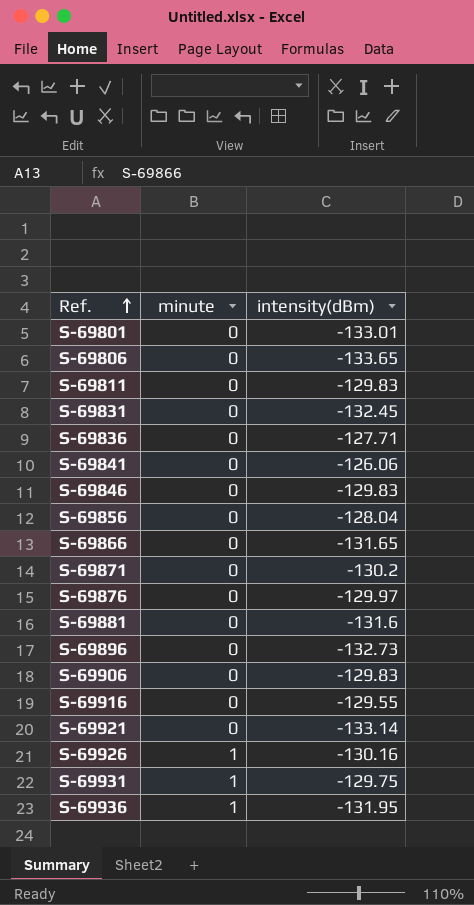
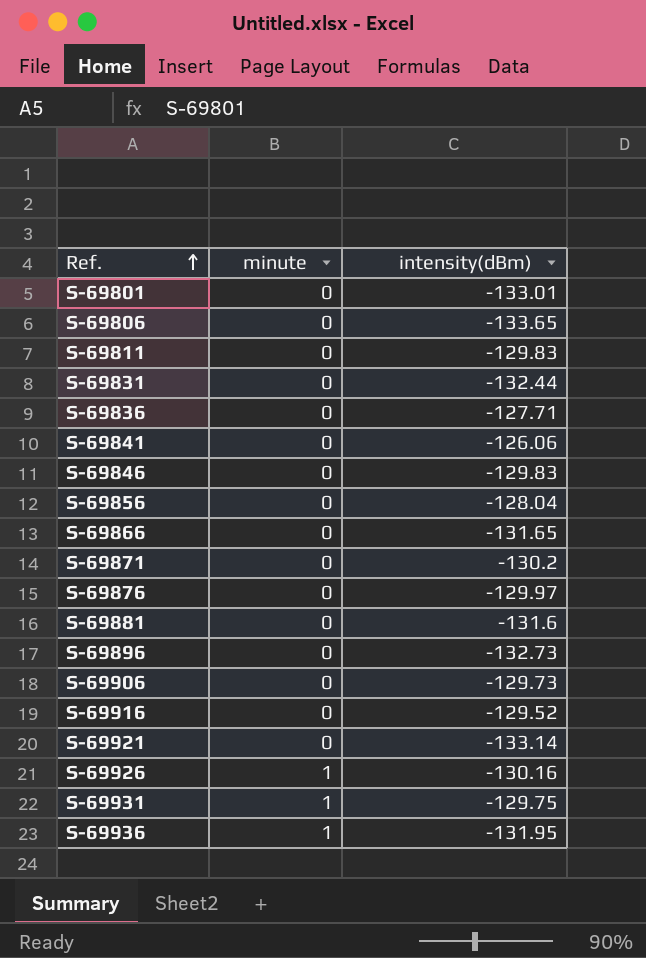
S-69831 | intensity(dBm): -132.45 -> -132.44
S-69906 | intensity(dBm): -129.83 -> -129.73
S-69916 | intensity(dBm): -129.55 -> -129.52

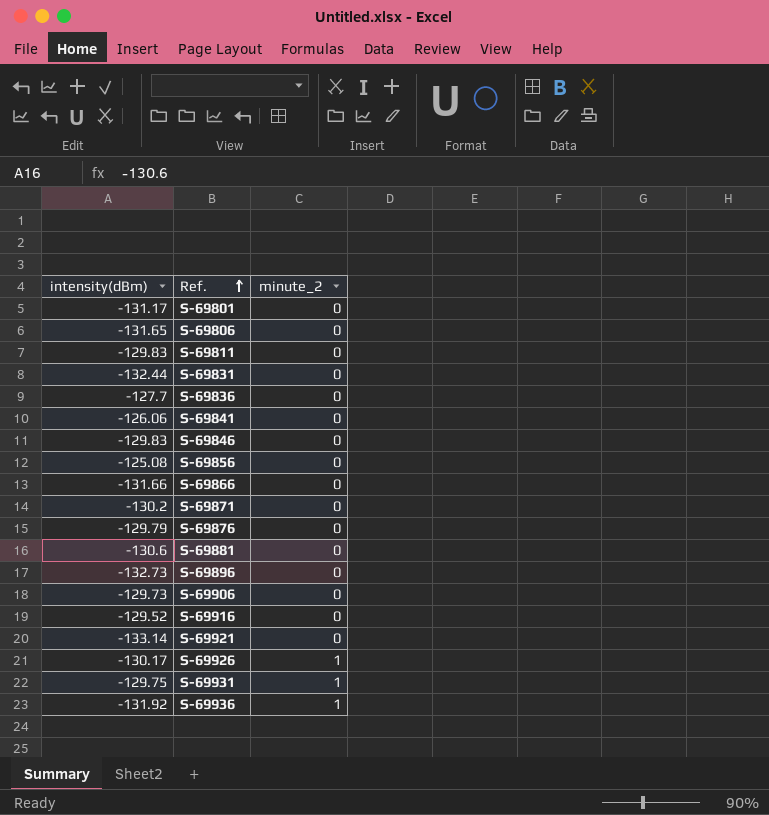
column intensity(dBm) | position: 3 -> 1
column name: minute -> minute_2
S-69801 | intensity(dBm): -133.01 -> -131.17
S-69806 | intensity(dBm): -133.65 -> -131.65
S-69836 | intensity(dBm): -127.71 -> -127.7
S-69856 | intensity(dBm): -128.04 -> -125.08
S-69866 | intensity(dBm): -131.65 -> -131.66
S-69876 | intensity(dBm): -129.97 -> -129.79
S-69881 | intensity(dBm): -131.6 -> -130.6
S-69926 | intensity(dBm): -130.16 -> -130.17
S-69936 | intensity(dBm): -131.95 -> -131.92

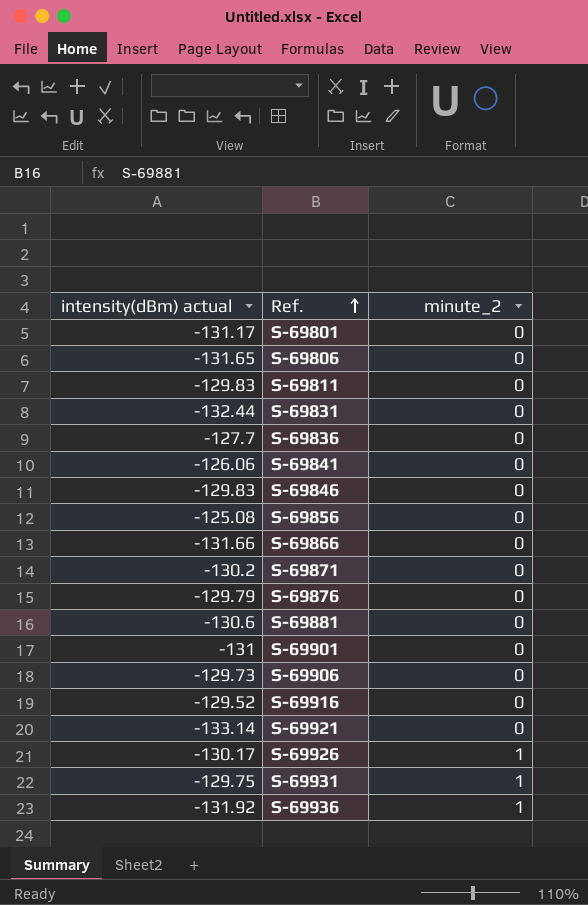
column name: intensity(dBm) -> intensity(dBm) actual
row S-69896: -132.73 | 0 -> none
row S-69901: none -> -131 | 0

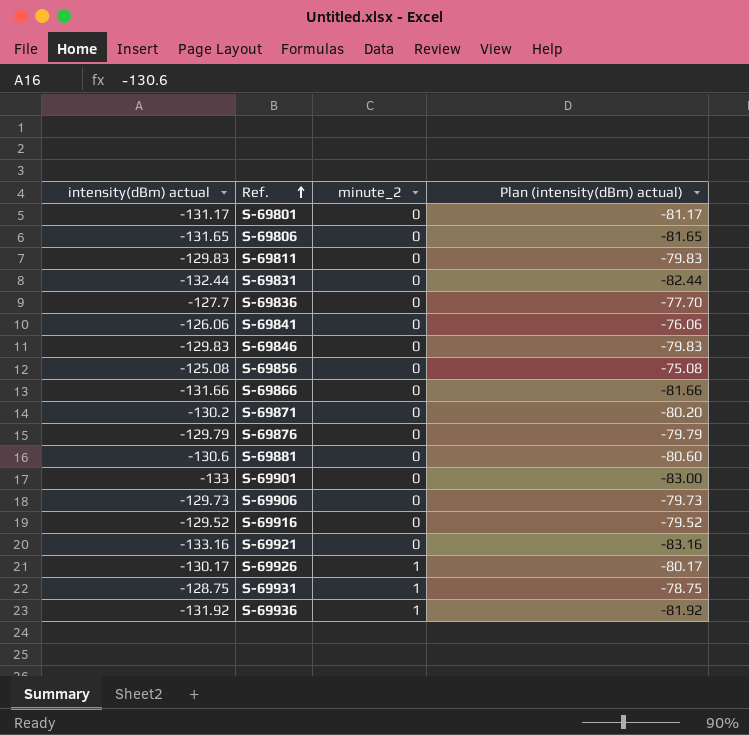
column Plan (intensity(dBm) actual) | formula: none -> [intensity(dBm) actual] + 50
S-69901 | intensity(dBm) actual: -131 -> -133
S-69921 | intensity(dBm) actual: -133.14 -> -133.16
S-69931 | intensity(dBm) actual: -129.75 -> -128.75

